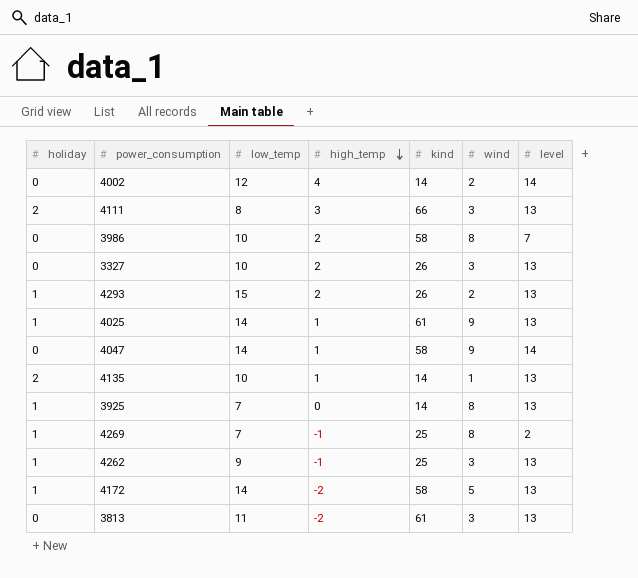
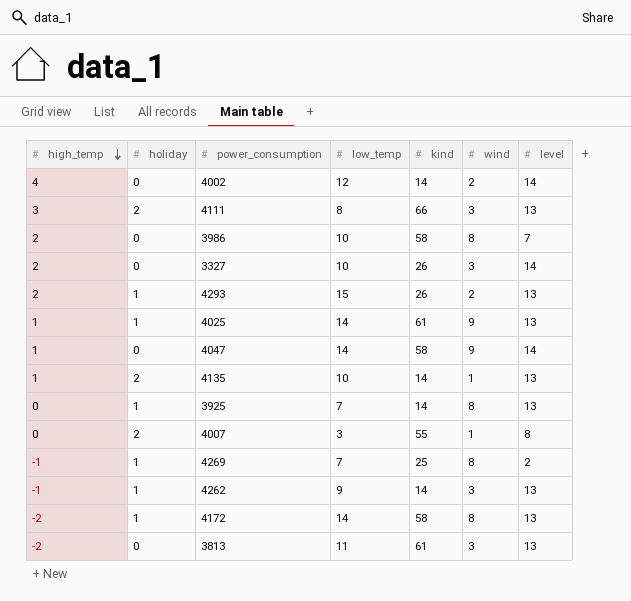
column high_temp | position: 4 -> 1
3327 | level: 13 -> 14
row 4007: none -> 0 | 2 | 3 | 55 | 1 | 8
4262 | kind: 25 -> 14
4172 | wind: 5 -> 8

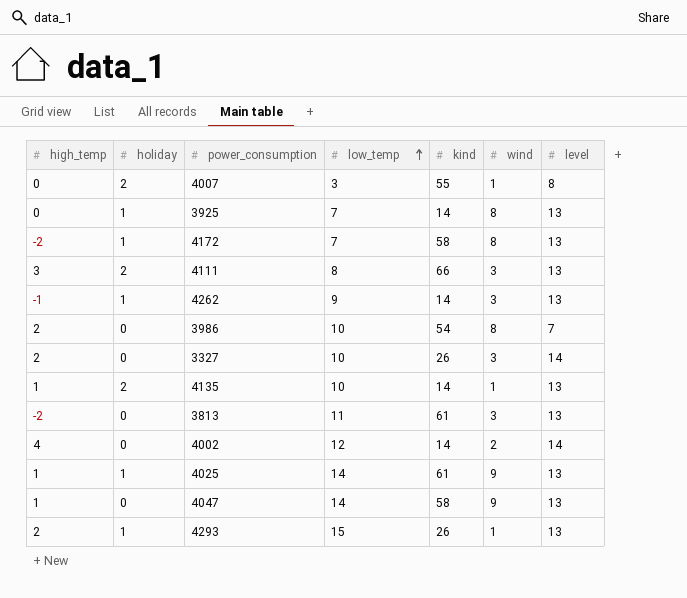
row order: high_temp descending -> low_temp ascending
row 4269: -1 | 1 | 7 | 25 | 8 | 2 -> none
4172 | low_temp: 14 -> 7
3986 | kind: 58 -> 54
4047 | level: 14 -> 13
4293 | wind: 2 -> 1

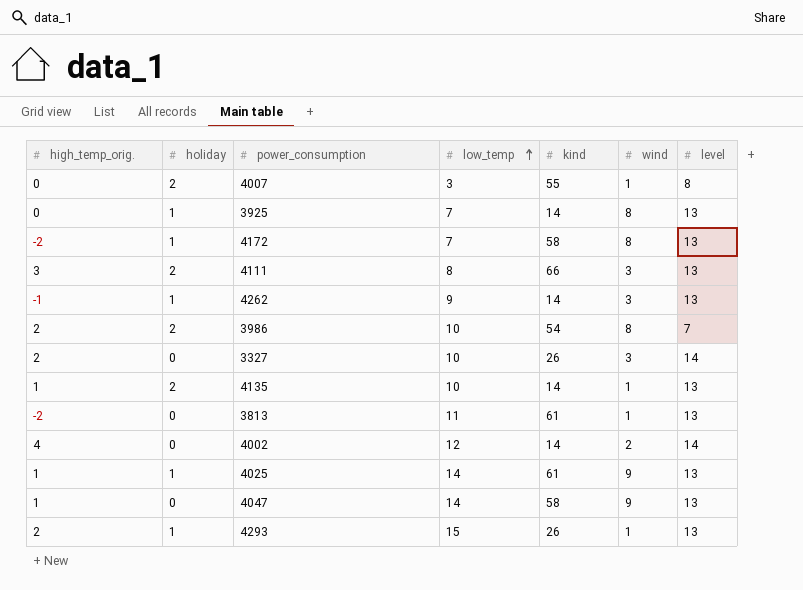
column name: high_temp -> high_temp_orig.
3986 | holiday: 0 -> 2
3813 | wind: 3 -> 1

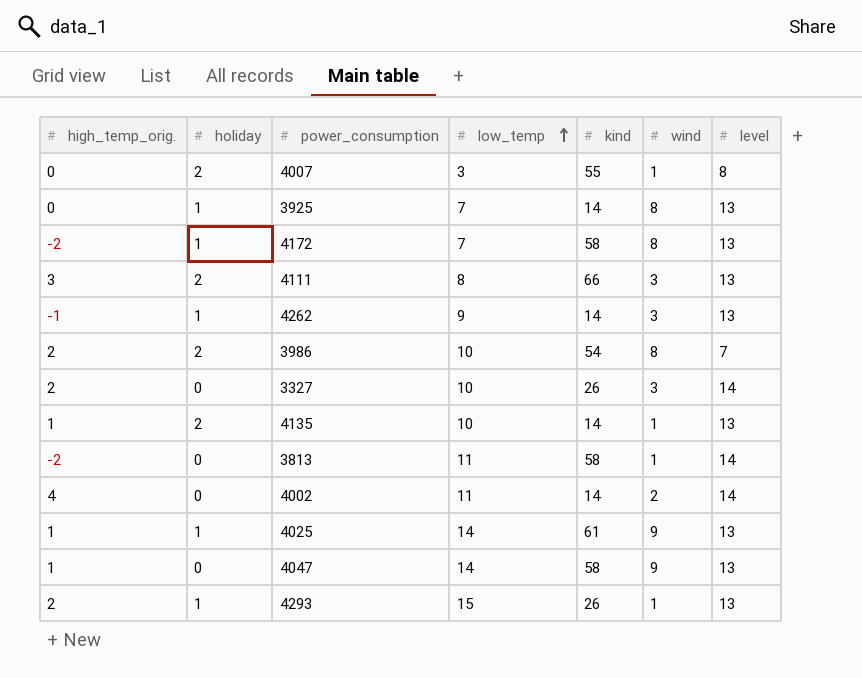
3813 | kind: 61 -> 58
3813 | level: 13 -> 14
4002 | low_temp: 12 -> 11

